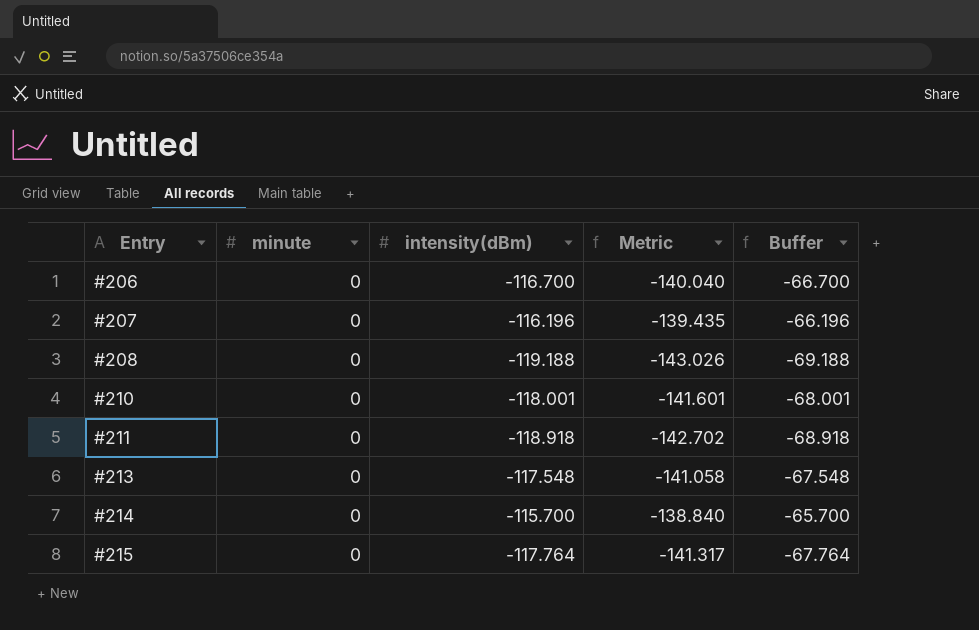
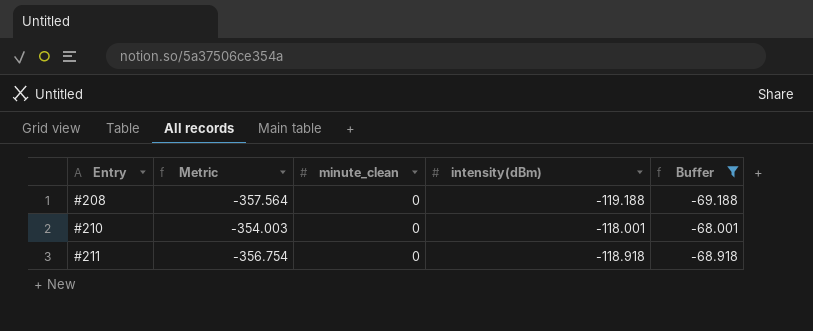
filter: none -> Buffer <= -68.001
column Metric | formula: [intensity(dBm)] * 1.2 -> [intensity(dBm)] * 3
column Metric | position: 4 -> 2
column name: minute -> minute_clean

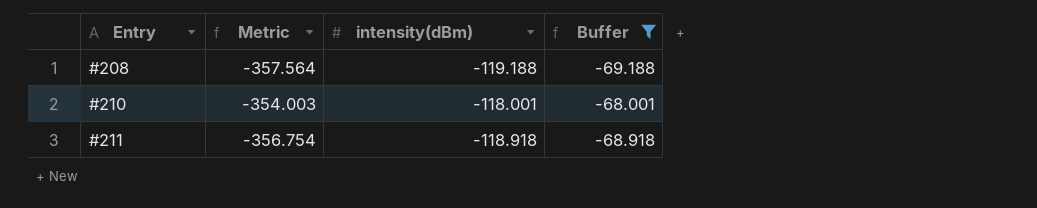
column minute_clean | position: 3 -> none

